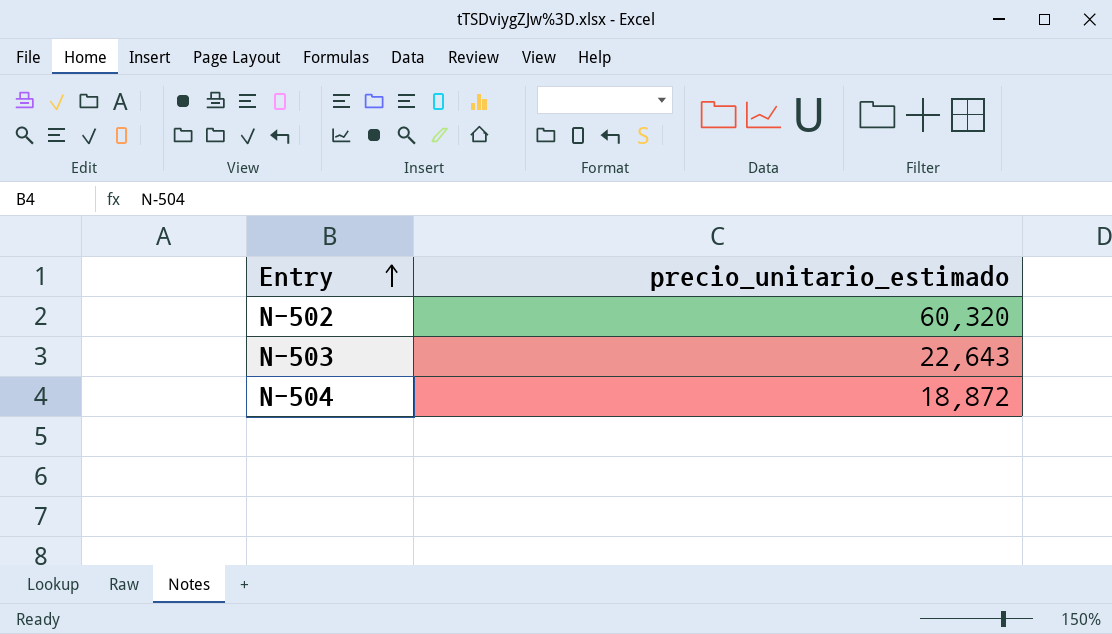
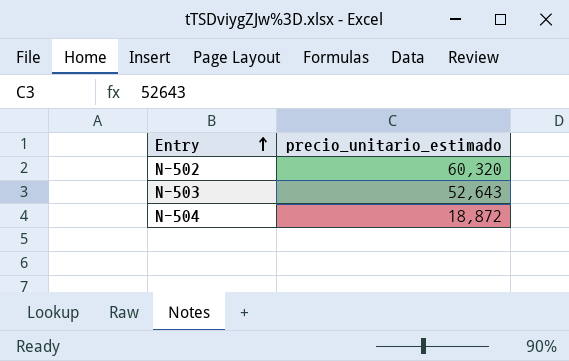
N-503 | precio_unitario_estimado: 22,643 -> 52,643

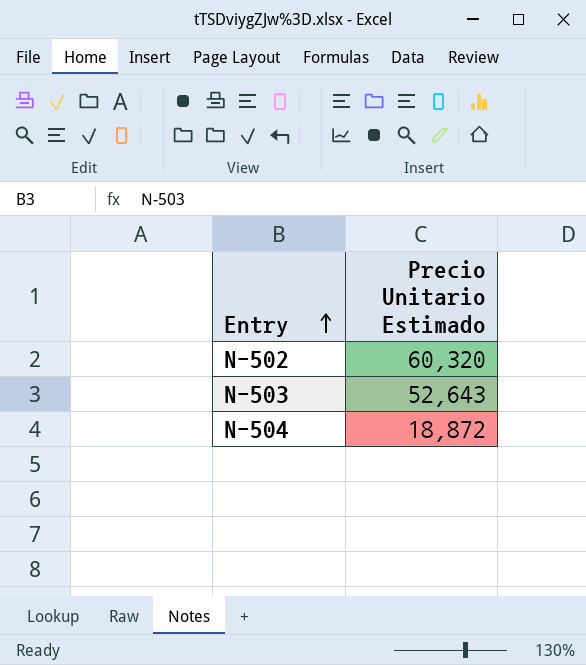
column name: precio_unitario_estimado -> Precio Unitario Estimado

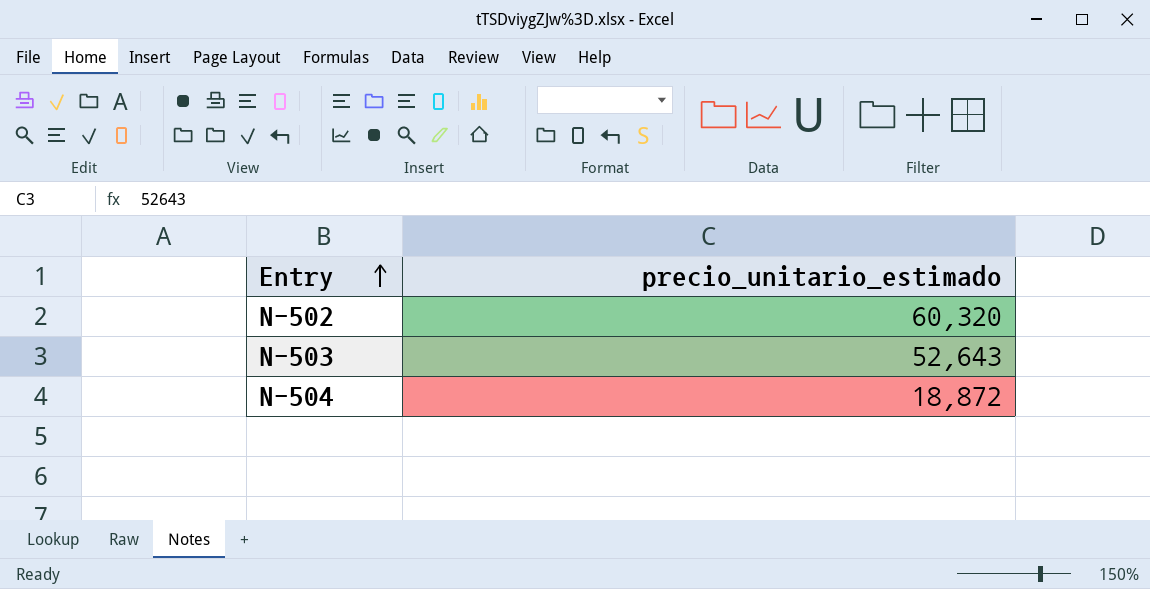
column name: Precio Unitario Estimado -> precio_unitario_estimado

